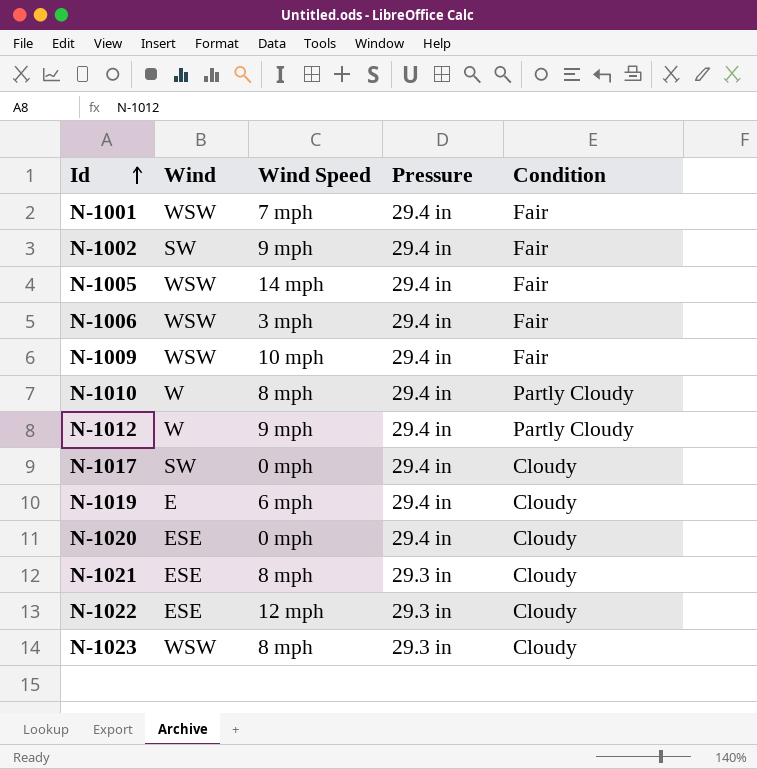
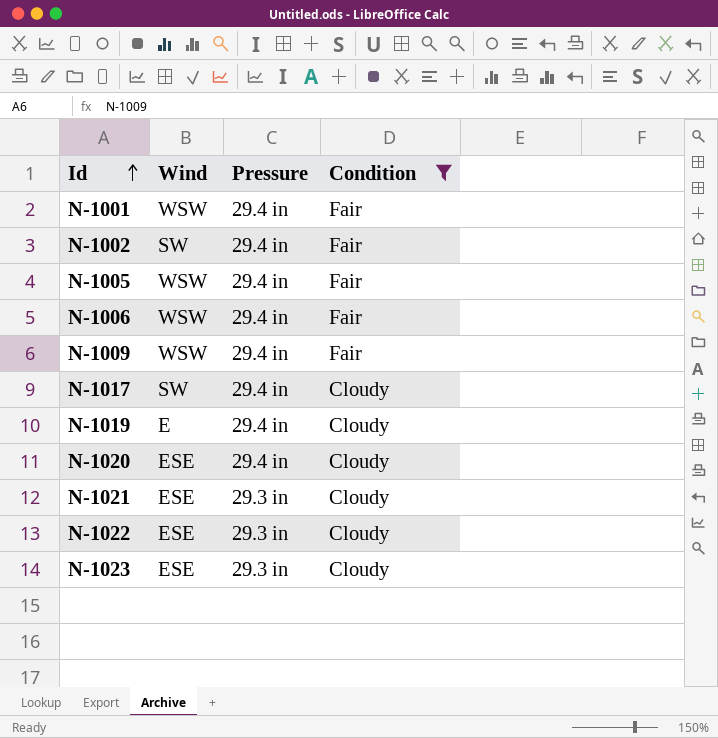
filter: none -> Condition != Partly Cloudy
column Wind Speed | position: 3 -> none
N-1023 | Wind: WSW -> ESE

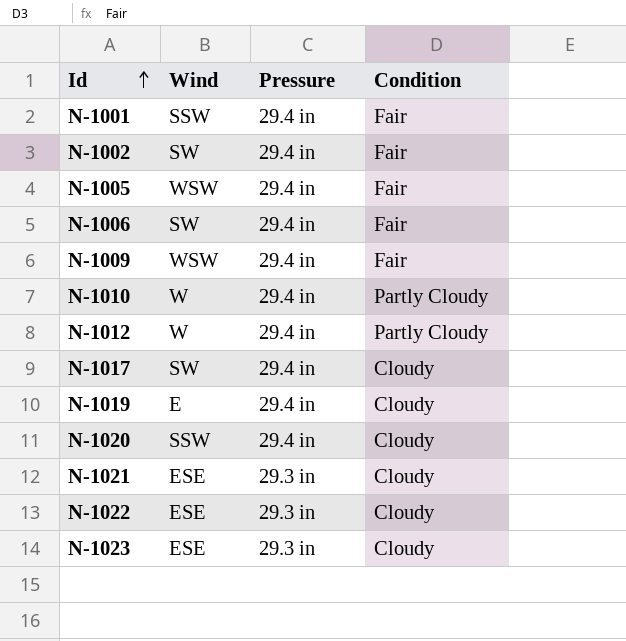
filter: Condition != Partly Cloudy -> none
N-1001 | Wind: WSW -> SSW
N-1006 | Wind: WSW -> SW
N-1020 | Wind: ESE -> SSW

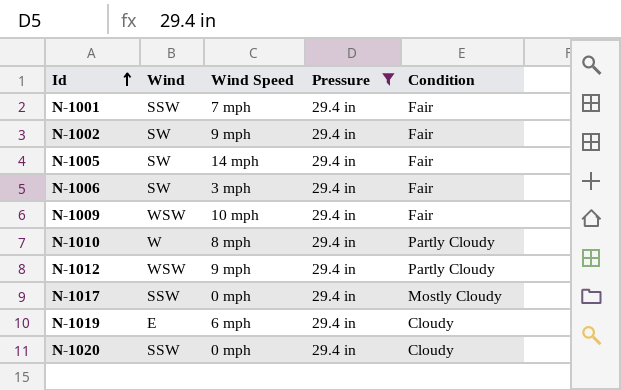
filter: none -> Pressure = 29.4 in
column Wind Speed | position: none -> 3
N-1005 | Wind: WSW -> SW
N-1012 | Wind: W -> WSW
N-1017 | Wind: SW -> SSW
N-1017 | Condition: Cloudy -> Mostly Cloudy

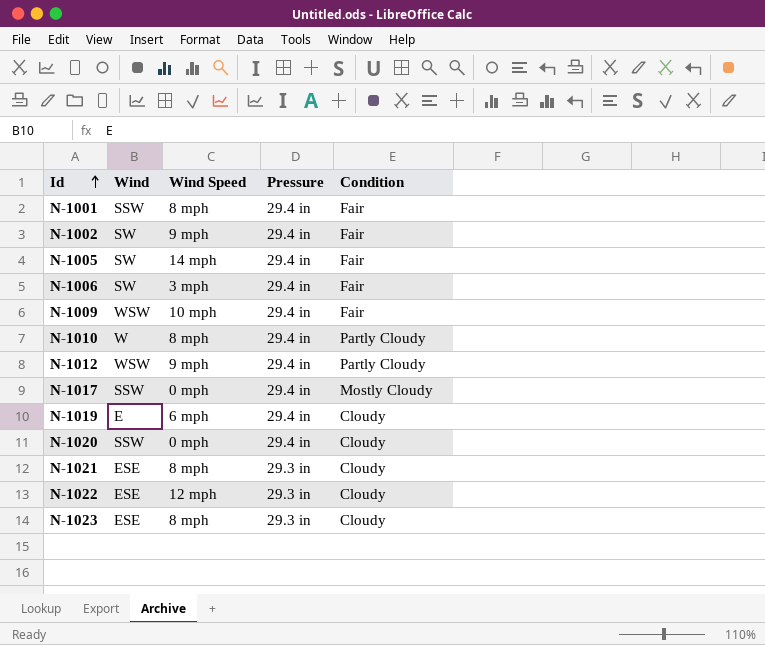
filter: Pressure = 29.4 in -> none
N-1001 | Wind Speed: 7 mph -> 8 mph

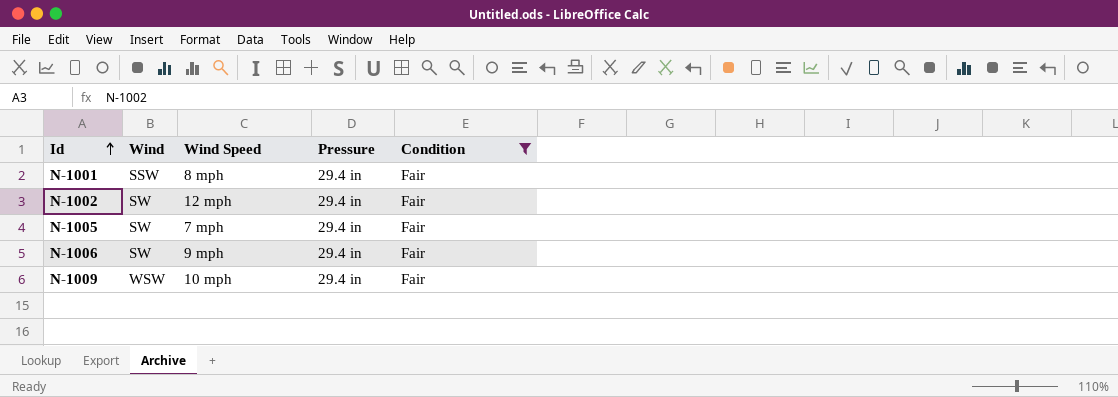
filter: none -> Condition = Fair
N-1002 | Wind Speed: 9 mph -> 12 mph
N-1005 | Wind Speed: 14 mph -> 7 mph
N-1006 | Wind Speed: 3 mph -> 9 mph

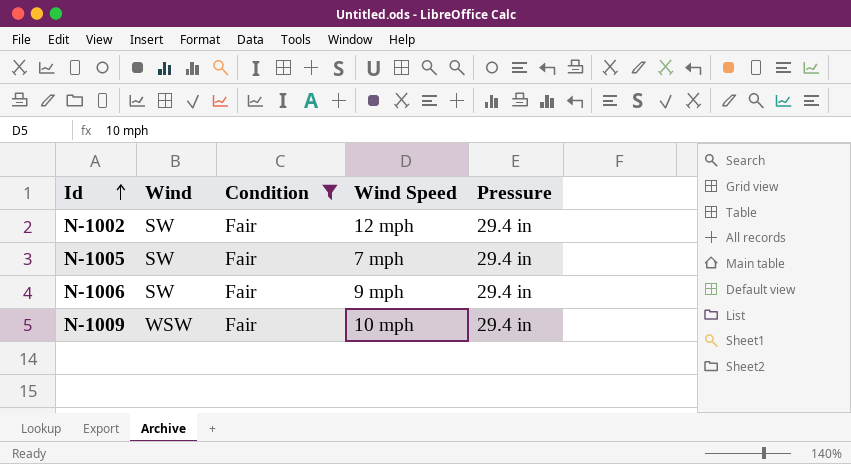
column Condition | position: 5 -> 3
row N-1001: SSW | 8 mph | 29.4 in | Fair -> none

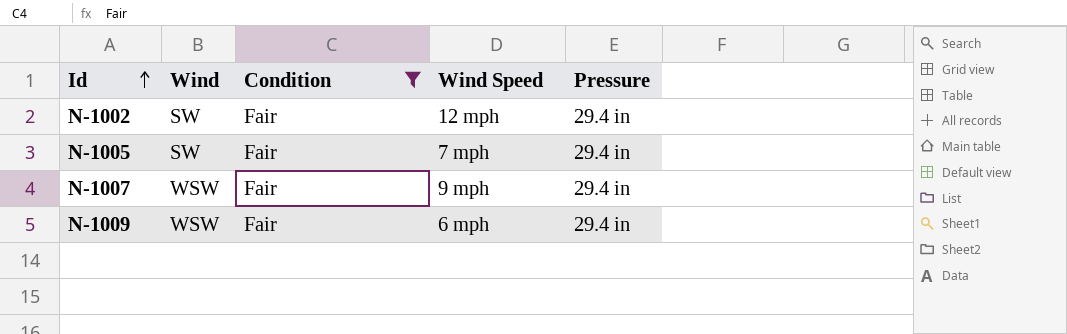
row N-1006: SW | Fair | 9 mph | 29.4 in -> none
row N-1007: none -> WSW | Fair | 9 mph | 29.4 in
N-1009 | Wind Speed: 10 mph -> 6 mph

